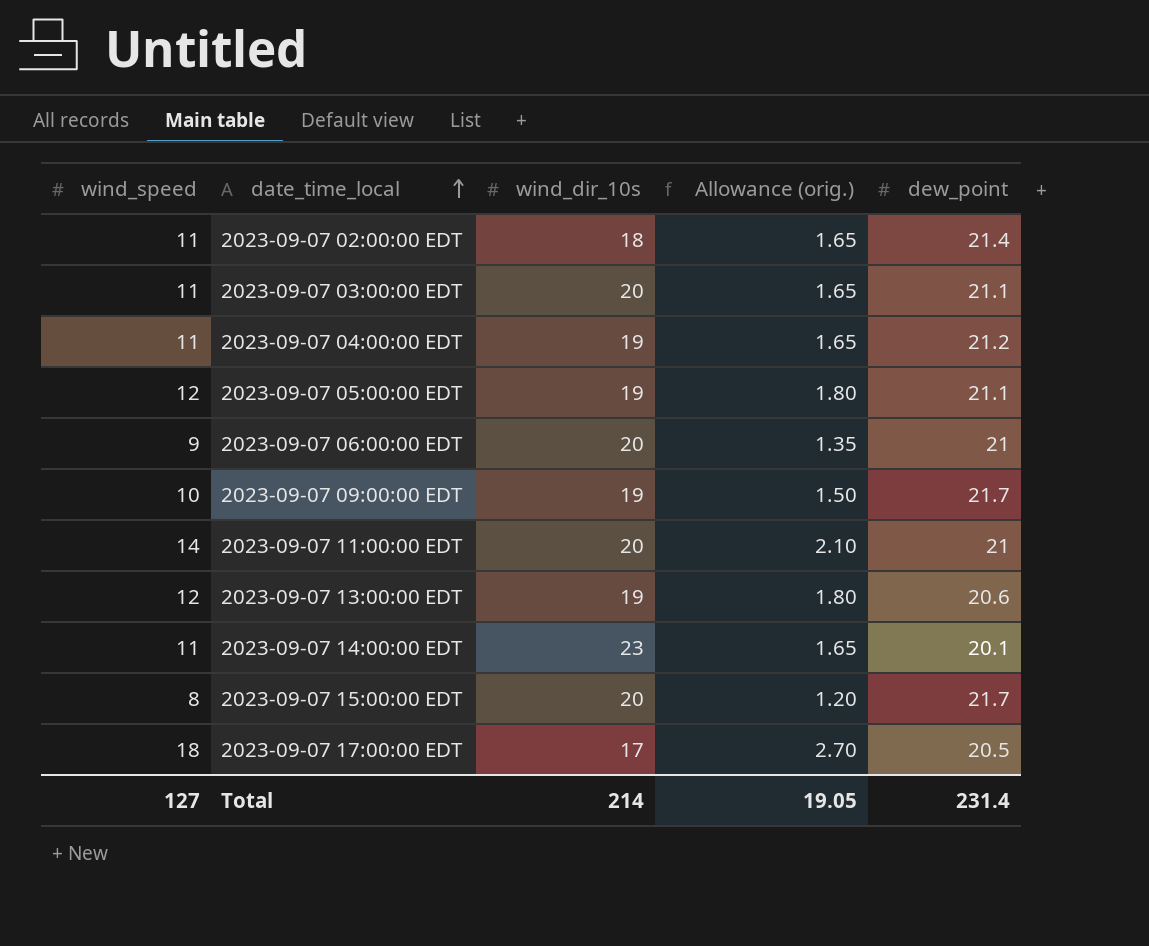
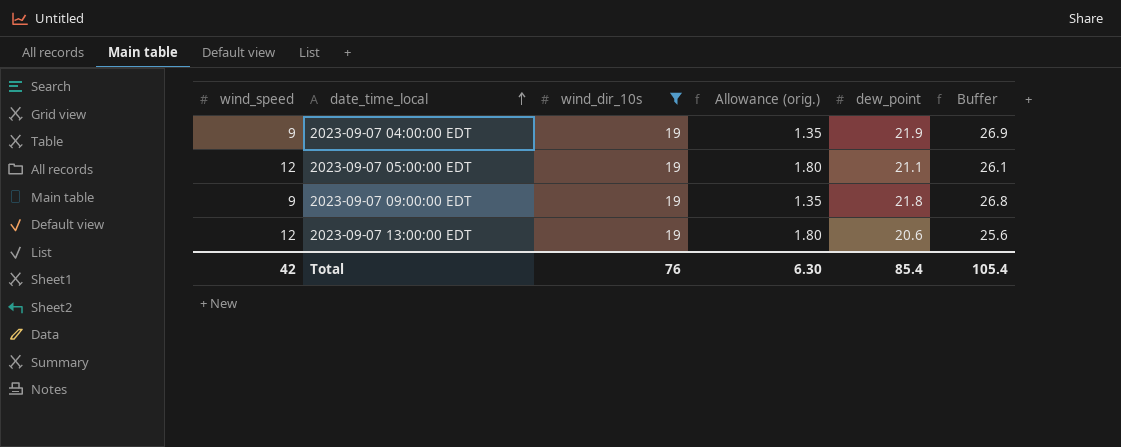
filter: none -> wind_dir_10s = 19
column Buffer | formula: none -> [dew_point] + 5
2023-09-07 04:00:00 EDT | wind_speed: 11 -> 9
2023-09-07 04:00:00 EDT | Allowance (orig.): 1.65 -> 1.35
2023-09-07 04:00:00 EDT | dew_point: 21.2 -> 21.9
2023-09-07 09:00:00 EDT | wind_speed: 10 -> 9
2023-09-07 09:00:00 EDT | Allowance (orig.): 1.50 -> 1.35
2023-09-07 09:00:00 EDT | dew_point: 21.7 -> 21.8
Total | wind_speed: 127 -> 42
Total | wind_dir_10s: 214 -> 76
Total | Allowance (orig.): 19.05 -> 6.30
Total | dew_point: 231.4 -> 85.4

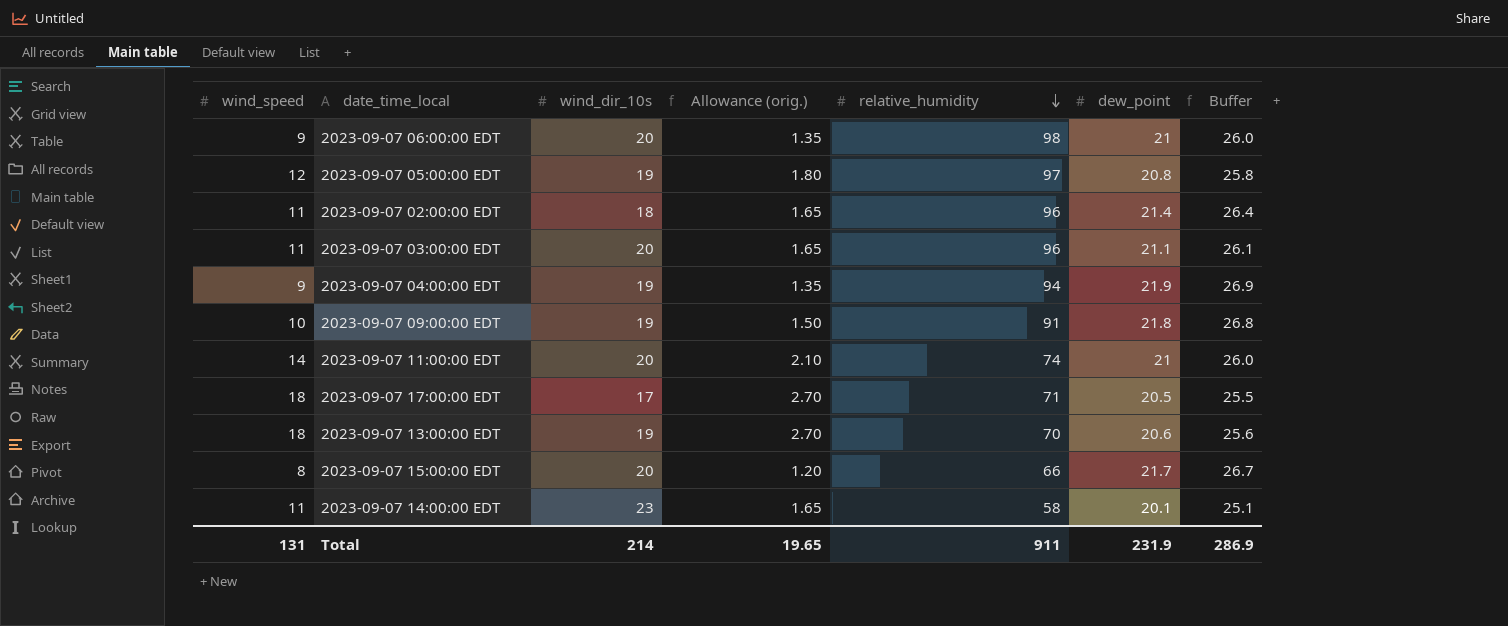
filter: wind_dir_10s = 19 -> none
row order: date_time_local ascending -> relative_humidity descending
column relative_humidity | position: none -> 5
2023-09-07 05:00:00 EDT | dew_point: 21.1 -> 20.8
2023-09-07 05:00:00 EDT | Buffer: 26.1 -> 25.8
2023-09-07 09:00:00 EDT | wind_speed: 9 -> 10
2023-09-07 09:00:00 EDT | Allowance (orig.): 1.35 -> 1.50
2023-09-07 13:00:00 EDT | wind_speed: 12 -> 18
2023-09-07 13:00:00 EDT | Allowance (orig.): 1.80 -> 2.70
Total | wind_speed: 42 -> 131
Total | wind_dir_10s: 76 -> 214
Total | Allowance (orig.): 6.30 -> 19.65
Total | dew_point: 85.4 -> 231.9
Total | Buffer: 105.4 -> 286.9

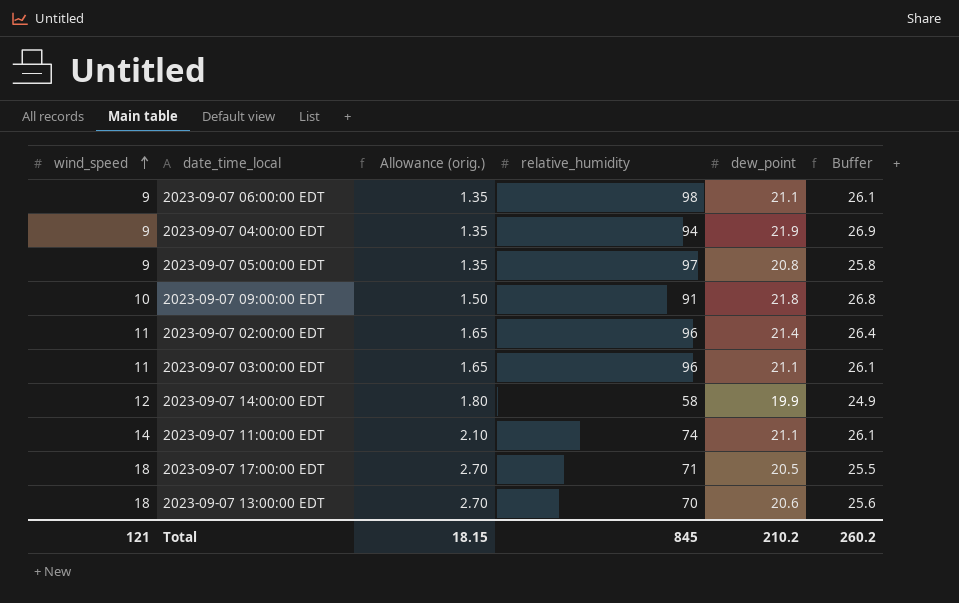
row order: relative_humidity descending -> wind_speed ascending
column wind_dir_10s | position: 3 -> none
row 2023-09-07 15:00:00 EDT: 8 | 20 | 1.20 | 66 | 21.7 | 26.7 -> none
2023-09-07 06:00:00 EDT | dew_point: 21 -> 21.1
2023-09-07 06:00:00 EDT | Buffer: 26.0 -> 26.1
2023-09-07 05:00:00 EDT | wind_speed: 12 -> 9
2023-09-07 05:00:00 EDT | Allowance (orig.): 1.80 -> 1.35
2023-09-07 14:00:00 EDT | wind_speed: 11 -> 12
2023-09-07 14:00:00 EDT | Allowance (orig.): 1.65 -> 1.80
2023-09-07 14:00:00 EDT | dew_point: 20.1 -> 19.9
2023-09-07 14:00:00 EDT | Buffer: 25.1 -> 24.9
2023-09-07 11:00:00 EDT | dew_point: 21 -> 21.1
2023-09-07 11:00:00 EDT | Buffer: 26.0 -> 26.1
Total | wind_speed: 131 -> 121
Total | Allowance (orig.): 19.65 -> 18.15
Total | relative_humidity: 911 -> 845
Total | dew_point: 231.9 -> 210.2
Total | Buffer: 286.9 -> 260.2

